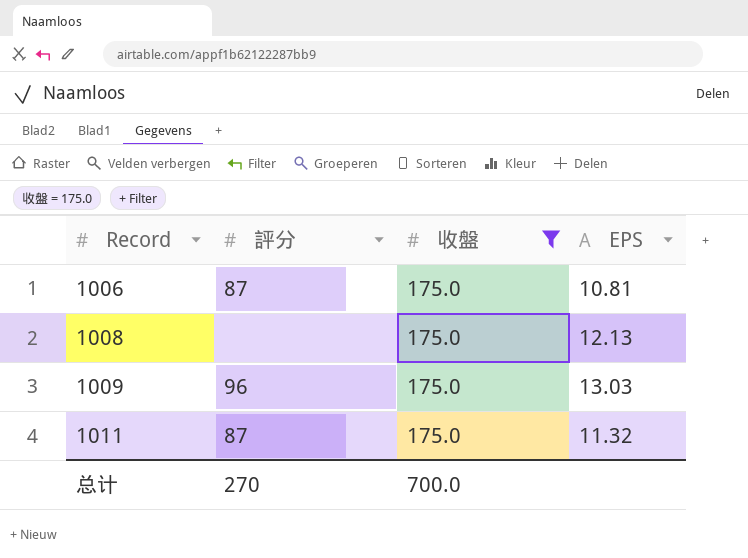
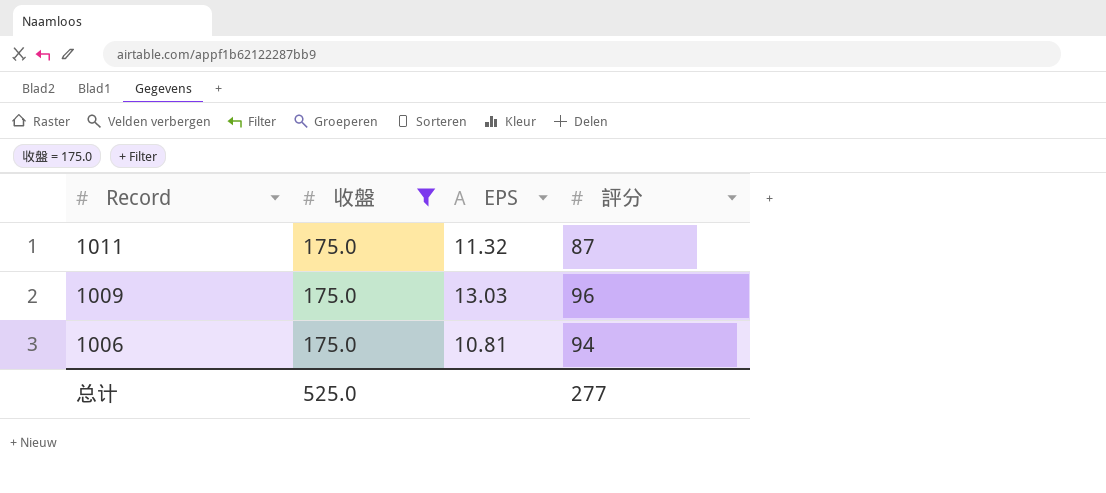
row order: Record ascending -> Record descending
column 評分 | position: 2 -> 4
row 1008: none | 175.0 | 12.13 -> none
1006 | 評分: 87 -> 94
总计 | 收盤: 700.0 -> 525.0
总计 | 評分: 270 -> 277

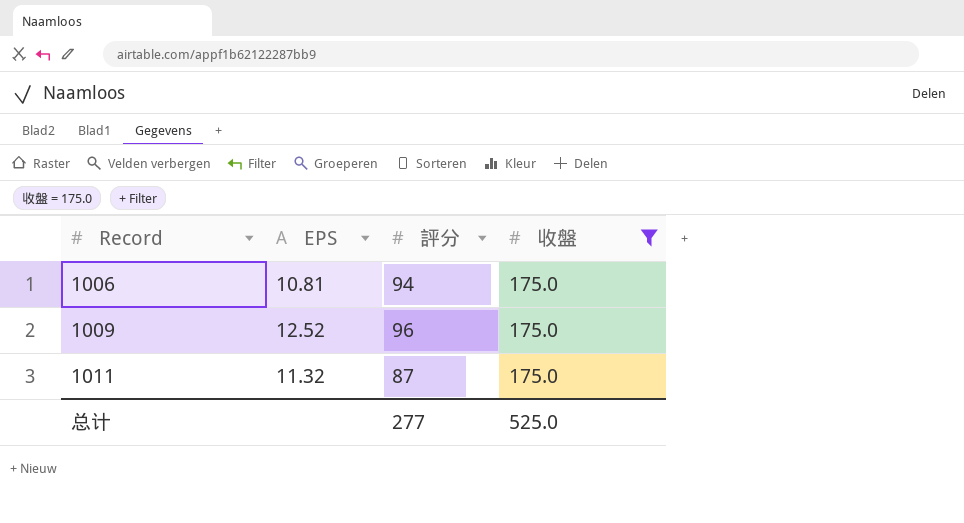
row order: Record descending -> Record ascending
column 收盤 | position: 2 -> 4
1009 | EPS: 13.03 -> 12.52

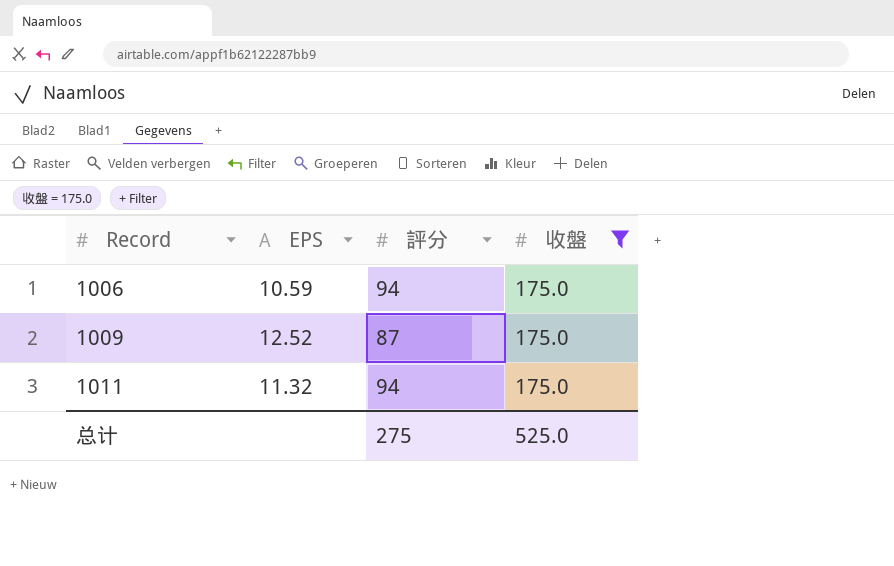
1006 | EPS: 10.81 -> 10.59
1009 | 評分: 96 -> 87
1011 | 評分: 87 -> 94
总计 | 評分: 277 -> 275

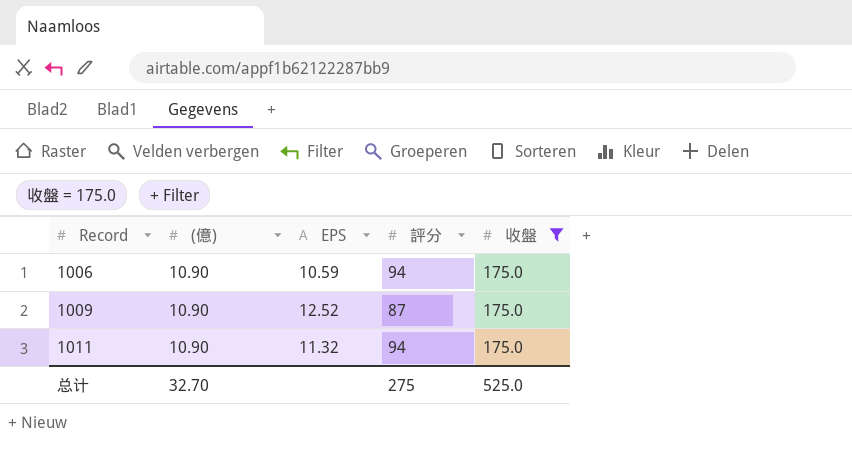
column (億) | position: none -> 2

